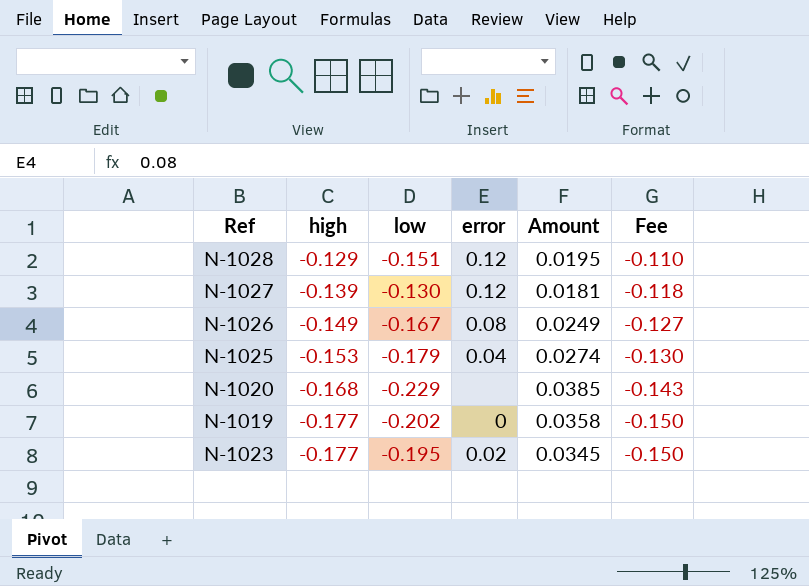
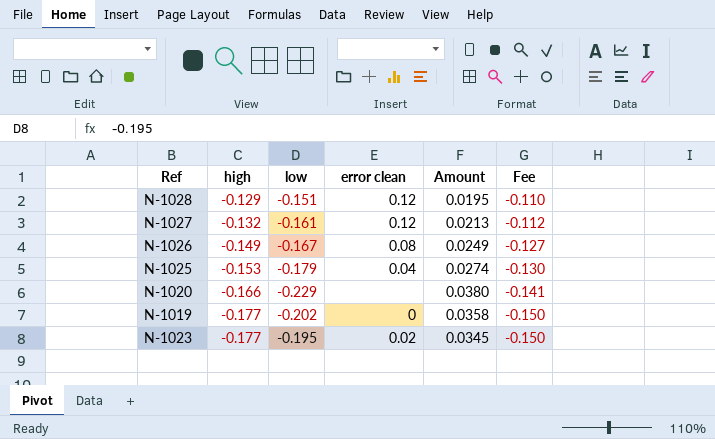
column name: error -> error clean
N-1027 | high: -0.139 -> -0.132
N-1027 | low: -0.130 -> -0.161
N-1027 | Amount: 0.0181 -> 0.0213
N-1027 | Fee: -0.118 -> -0.112
N-1020 | high: -0.168 -> -0.166
N-1020 | Amount: 0.0385 -> 0.0380
N-1020 | Fee: -0.143 -> -0.141

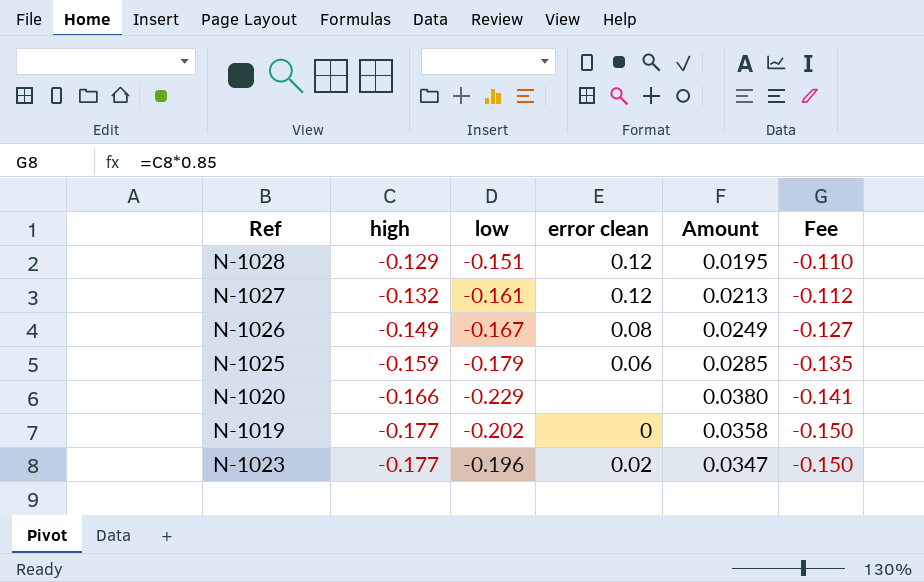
N-1025 | high: -0.153 -> -0.159
N-1025 | error clean: 0.04 -> 0.06
N-1025 | Amount: 0.0274 -> 0.0285
N-1025 | Fee: -0.130 -> -0.135
N-1023 | low: -0.195 -> -0.196
N-1023 | Amount: 0.0345 -> 0.0347

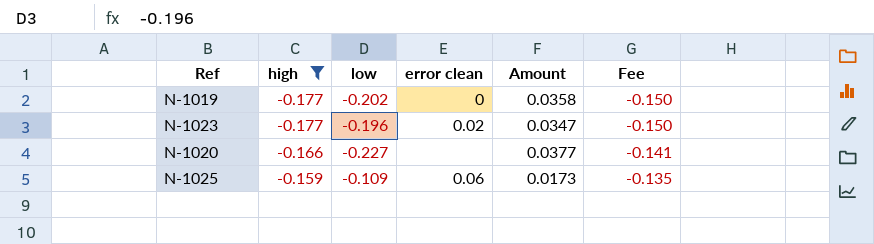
filter: none -> high <= -0.159
row order: high descending -> high ascending
N-1020 | low: -0.229 -> -0.227
N-1020 | Amount: 0.0380 -> 0.0377
N-1025 | low: -0.179 -> -0.109
N-1025 | Amount: 0.0285 -> 0.0173

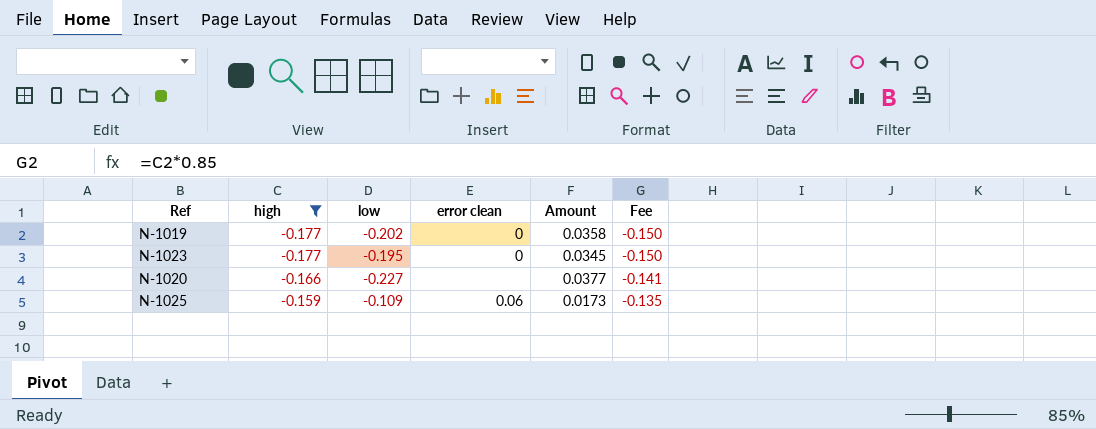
N-1023 | low: -0.196 -> -0.195
N-1023 | error clean: 0.02 -> 0
N-1023 | Amount: 0.0347 -> 0.0345

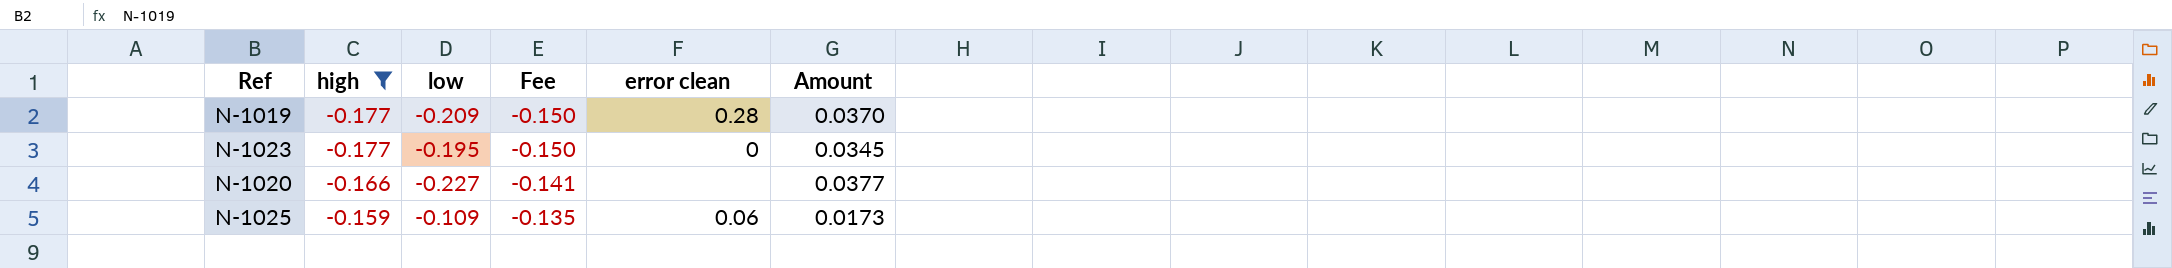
column Fee | position: 6 -> 4
N-1019 | low: -0.202 -> -0.209
N-1019 | error clean: 0 -> 0.28
N-1019 | Amount: 0.0358 -> 0.0370

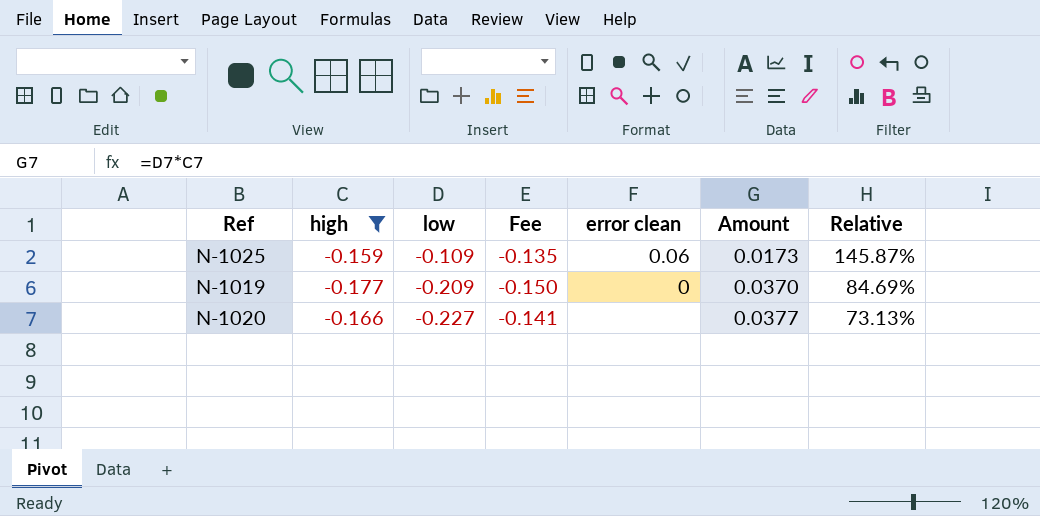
row order: high ascending -> low descending
column Relative | formula: none -> [high] / [low]
row N-1023: -0.177 | -0.195 | -0.150 | 0 | 0.0345 -> none
N-1019 | error clean: 0.28 -> 0

